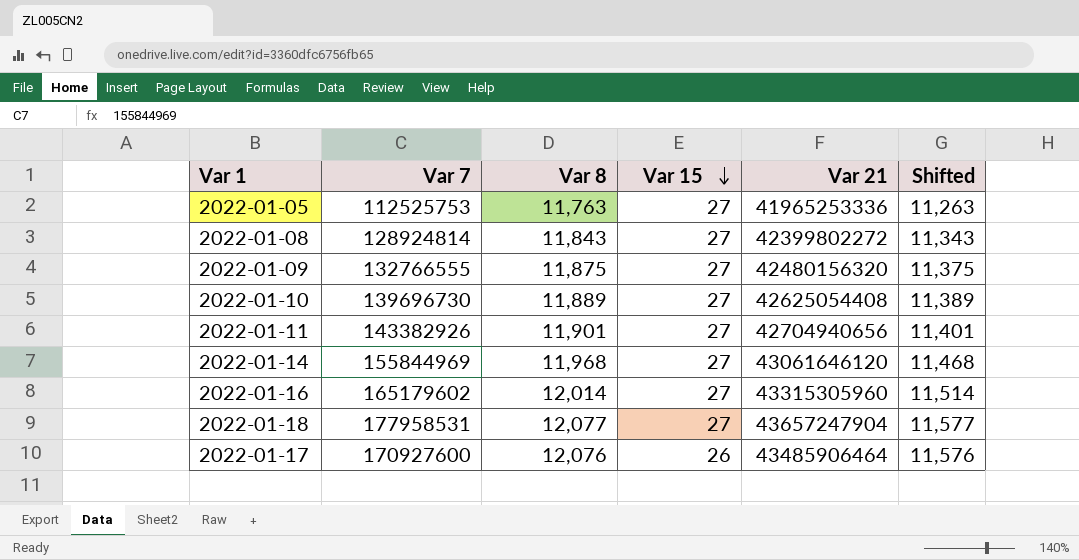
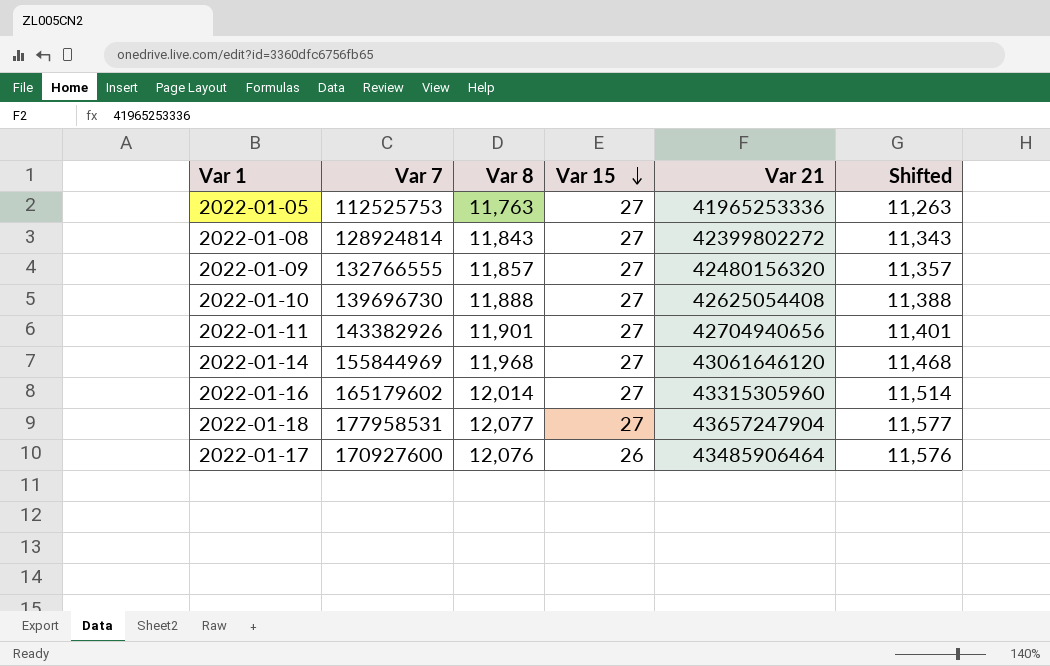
2022-01-09 | Var 8: 11,875 -> 11,857
2022-01-09 | Shifted: 11,375 -> 11,357
2022-01-10 | Var 8: 11,889 -> 11,888
2022-01-10 | Shifted: 11,389 -> 11,388

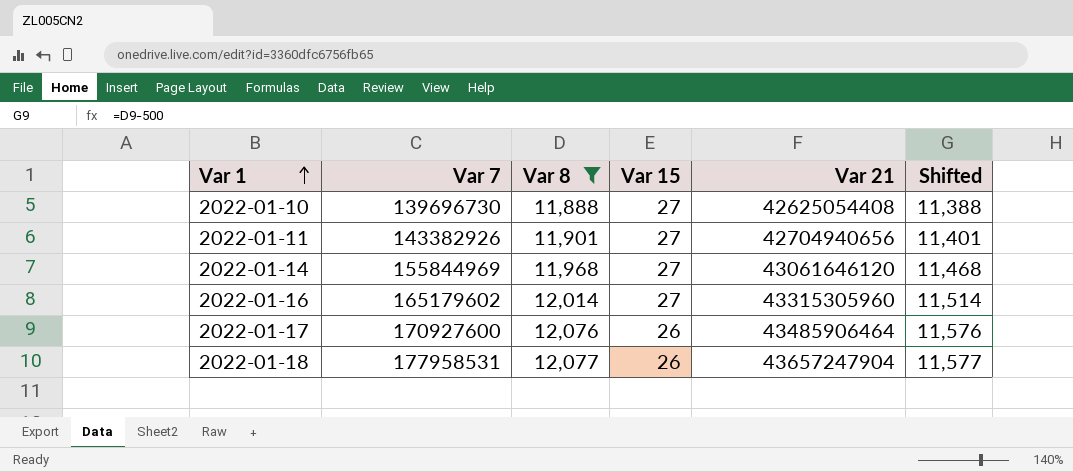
filter: none -> Var 8 >= 11,888
row order: Var 15 descending -> Var 1 ascending
2022-01-18 | Var 15: 27 -> 26

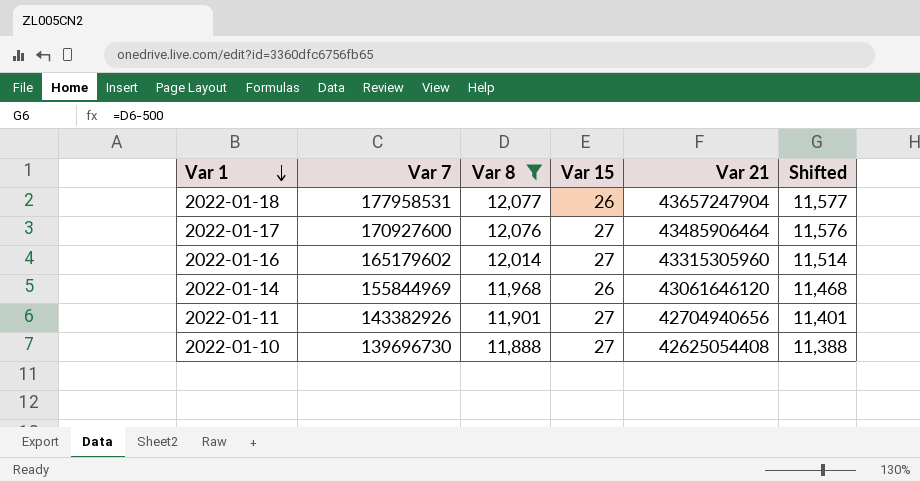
row order: Var 1 ascending -> Var 1 descending
2022-01-17 | Var 15: 26 -> 27
2022-01-14 | Var 15: 27 -> 26

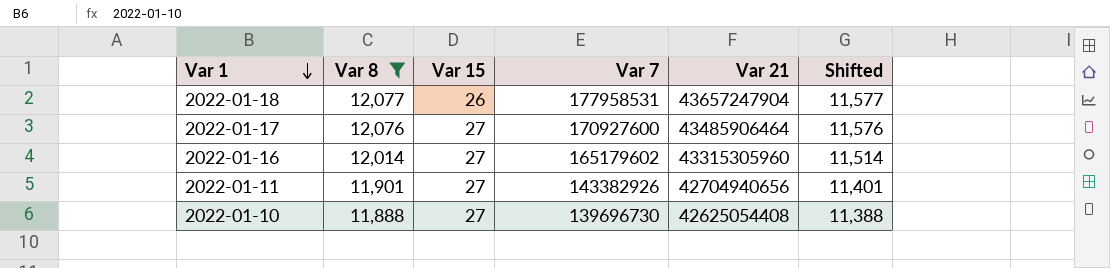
column Var 7 | position: 2 -> 4
row 2022-01-14: 155844969 | 11,968 | 26 | 43061646120 | 11,468 -> none

